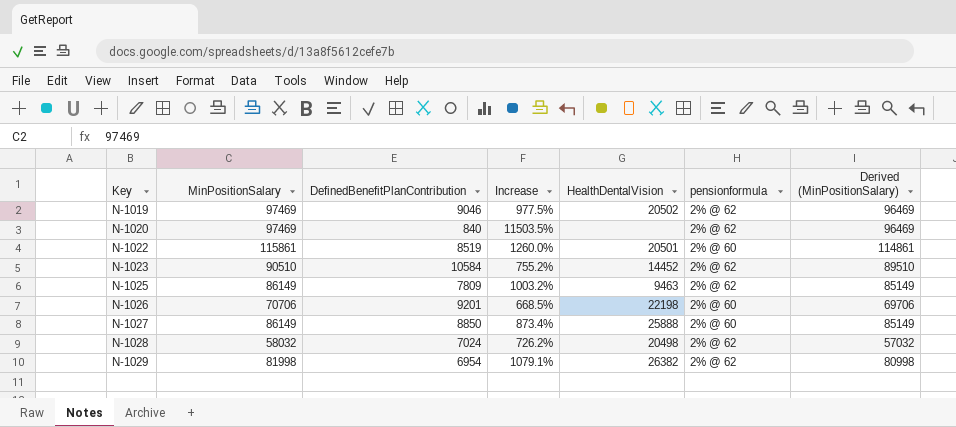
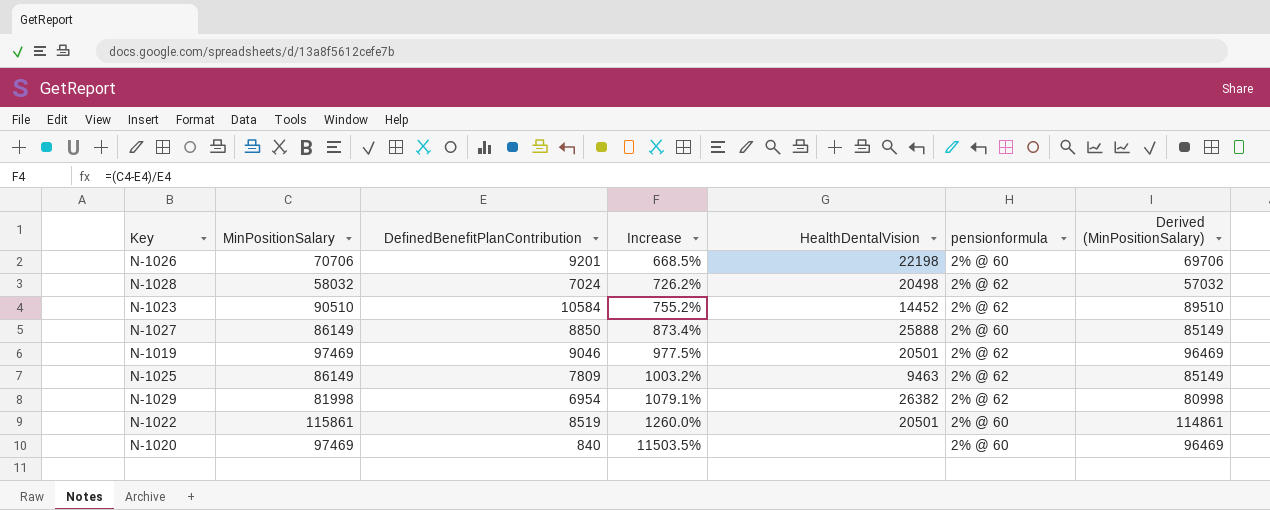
row order: Key ascending -> Increase ascending
N-1019 | HealthDentalVision: 20502 -> 20501
N-1020 | pensionformula: 2% @ 62 -> 2% @ 60

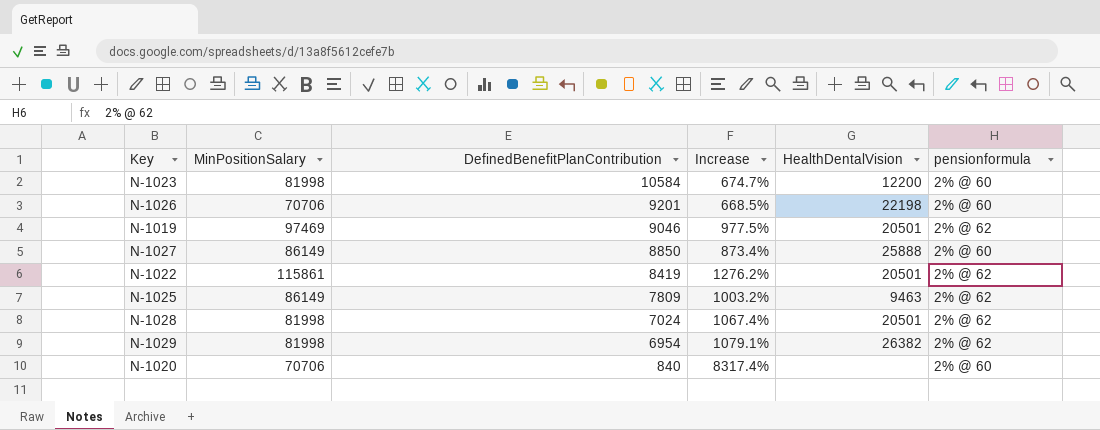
row order: Increase ascending -> DefinedBenefitPlanContribution descending
column Derived (MinPositionSalary) | formula: [MinPositionSalary] - 1000 -> none
N-1023 | MinPositionSalary: 90510 -> 81998
N-1023 | Increase: 755.2% -> 674.7%
N-1023 | HealthDentalVision: 14452 -> 12200
N-1023 | pensionformula: 2% @ 62 -> 2% @ 60
N-1022 | DefinedBenefitPlanContribution: 8519 -> 8419
N-1022 | Increase: 1260.0% -> 1276.2%
N-1022 | pensionformula: 2% @ 60 -> 2% @ 62
N-1028 | MinPositionSalary: 58032 -> 81998
N-1028 | Increase: 726.2% -> 1067.4%
N-1028 | HealthDentalVision: 20498 -> 20501
N-1020 | MinPositionSalary: 97469 -> 70706
N-1020 | Increase: 11503.5% -> 8317.4%

